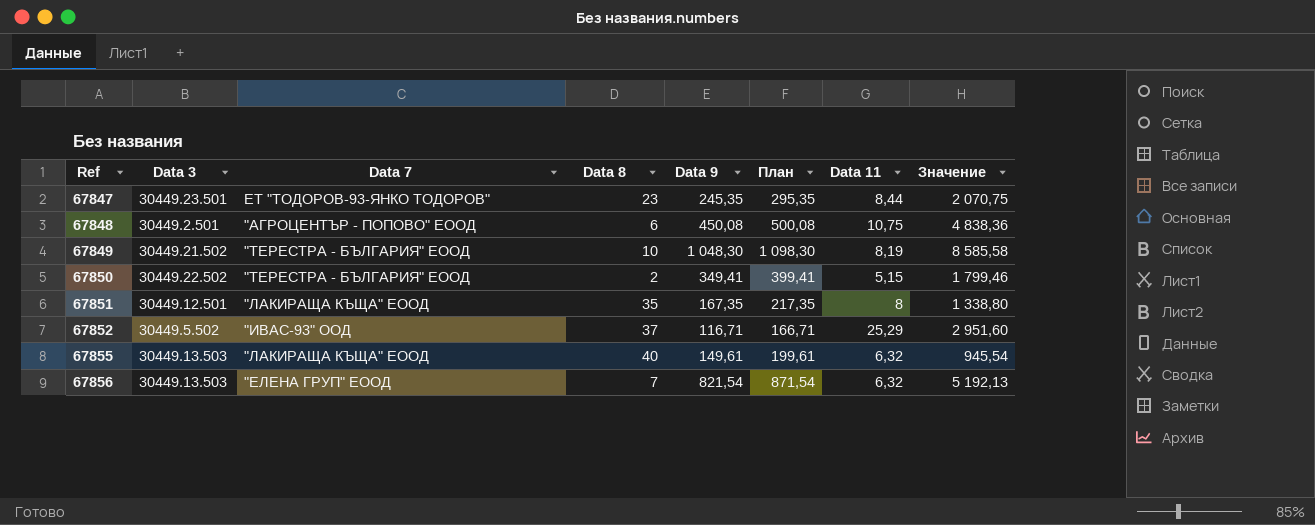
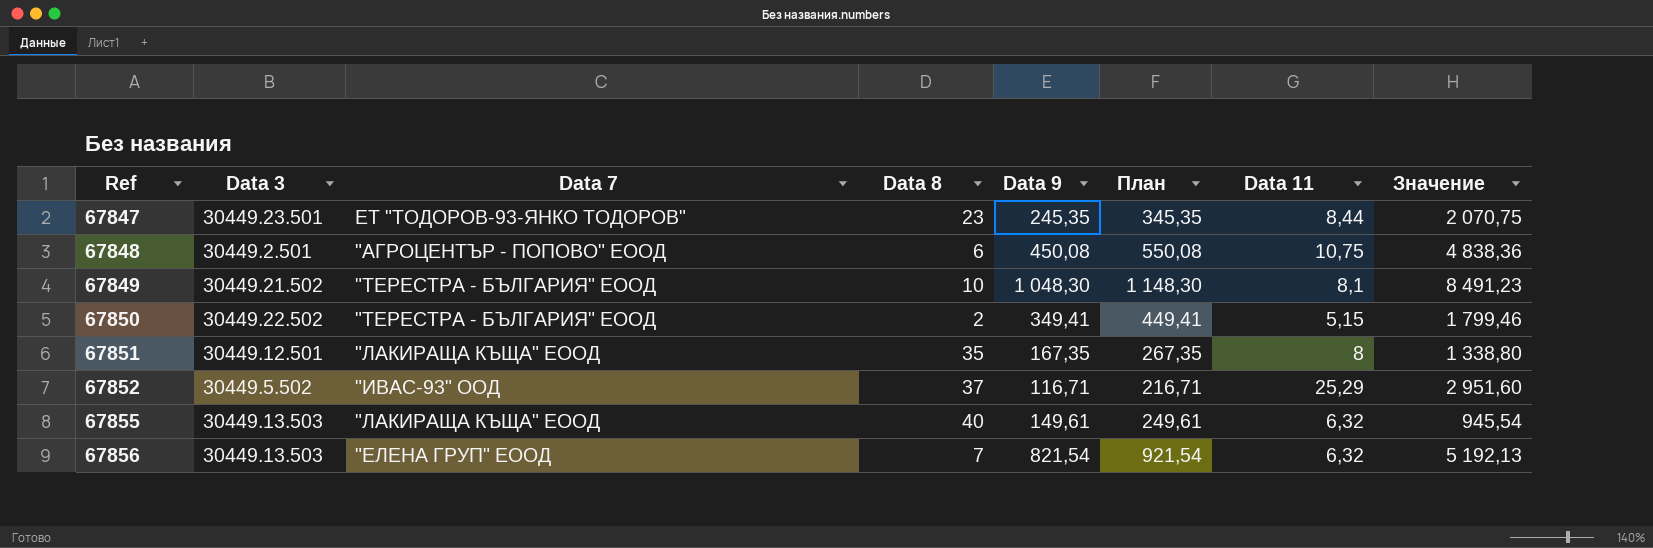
column План | formula: [Data 9] + 50 -> [Data 9] + 100
67849 | Data 11: 8,19 -> 8,1
67849 | Значение: 8 585,58 -> 8 491,23

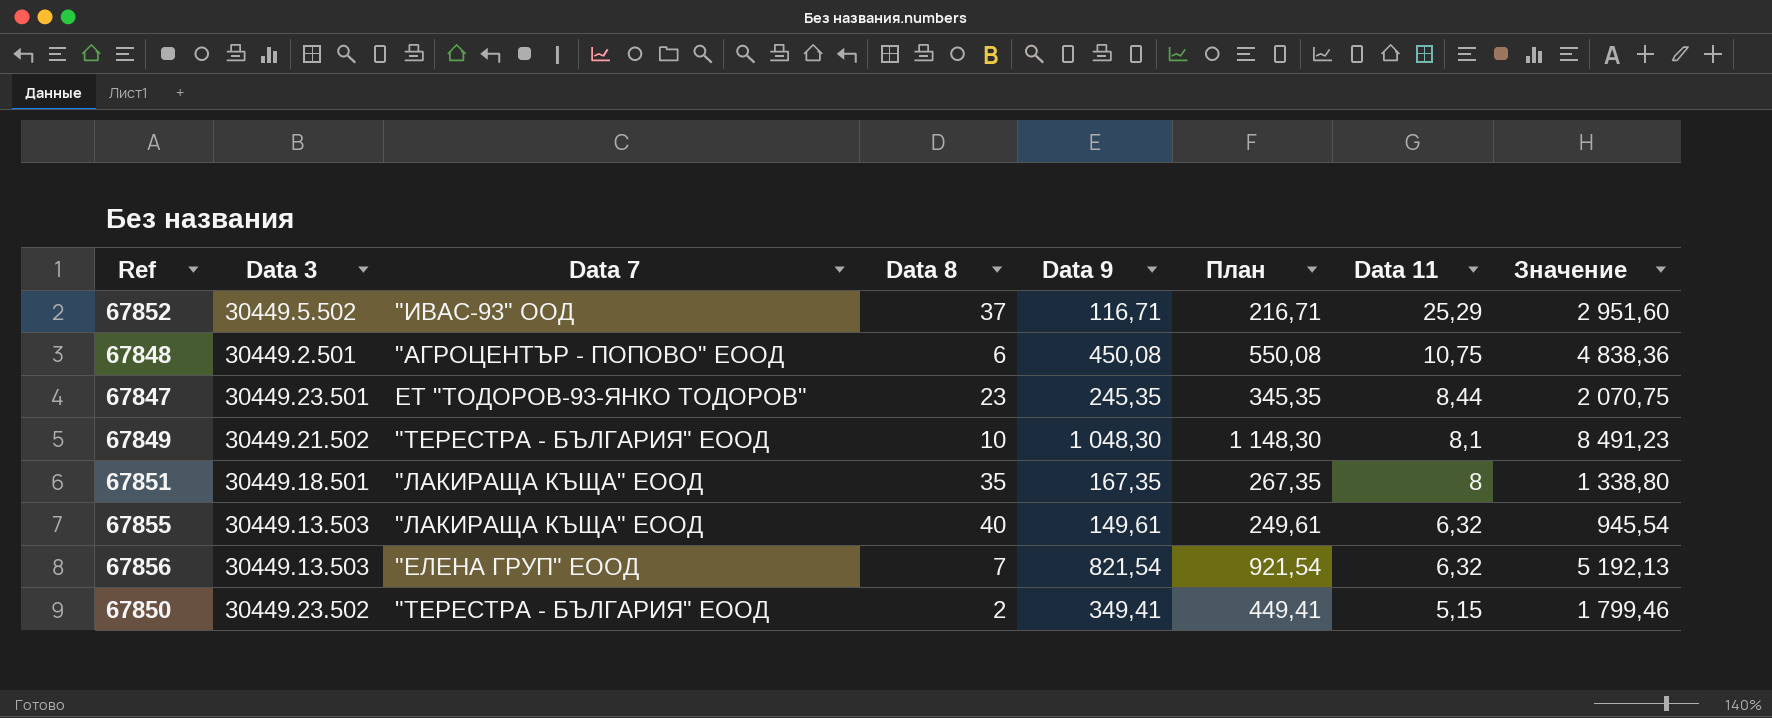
row order: Ref ascending -> Data 11 descending
67851 | Data 3: 30449.12.501 -> 30449.18.501
67850 | Data 3: 30449.22.502 -> 30449.23.502

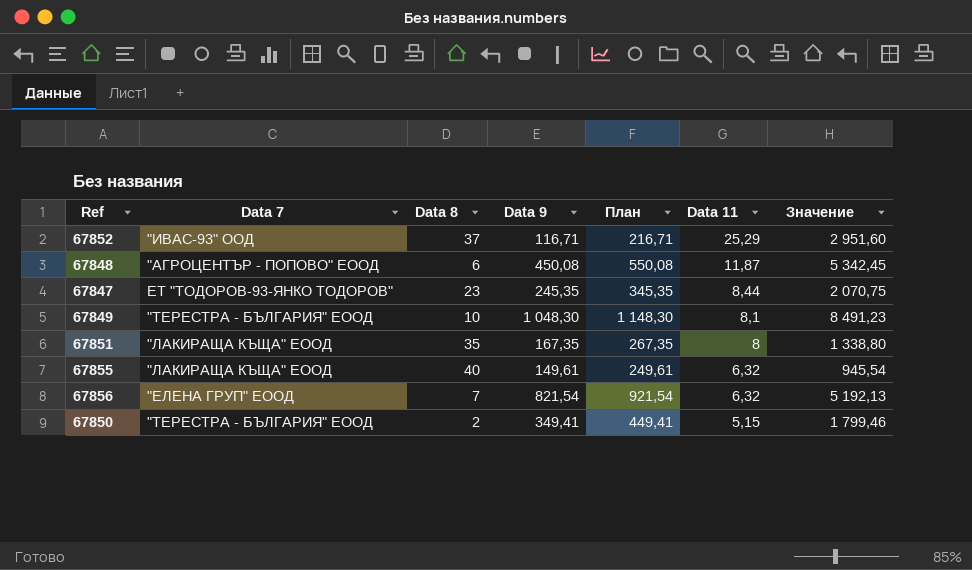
column Data 3 | position: 2 -> none
67848 | Data 11: 10,75 -> 11,87
67848 | Значение: 4 838,36 -> 5 342,45

